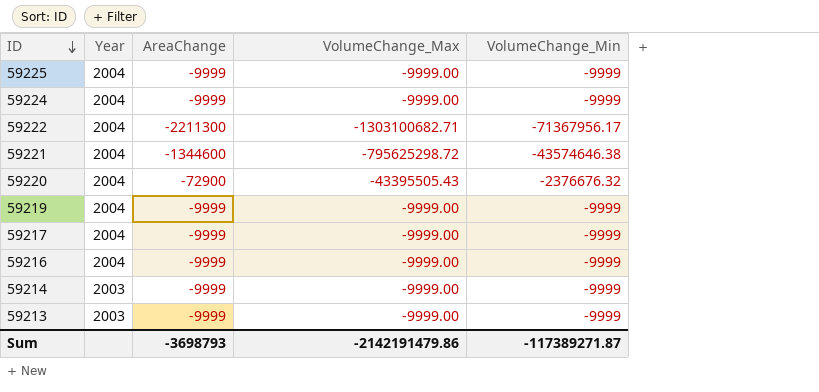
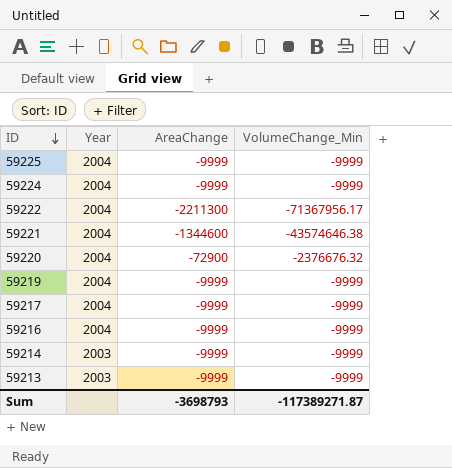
column VolumeChange_Max | position: 4 -> none

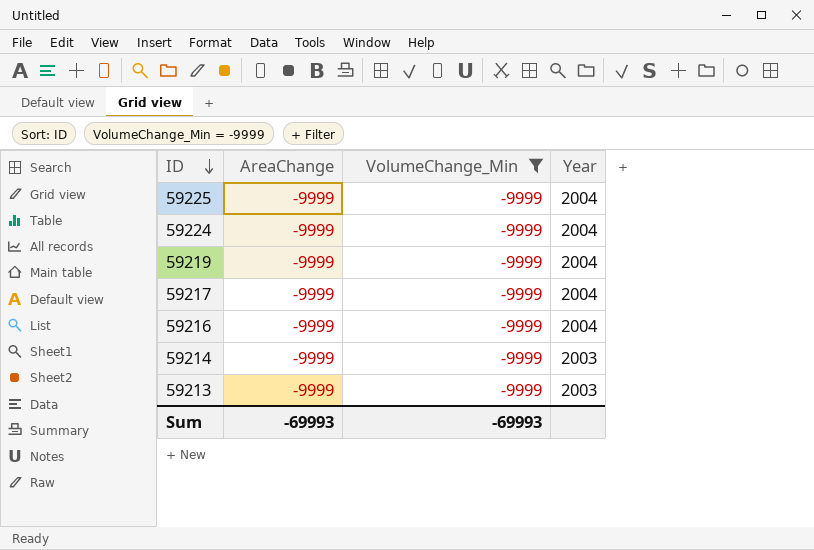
filter: none -> VolumeChange_Min = -9999
column Year | position: 2 -> 4
Sum | AreaChange: -3698793 -> -69993
Sum | VolumeChange_Min: -117389271.87 -> -69993

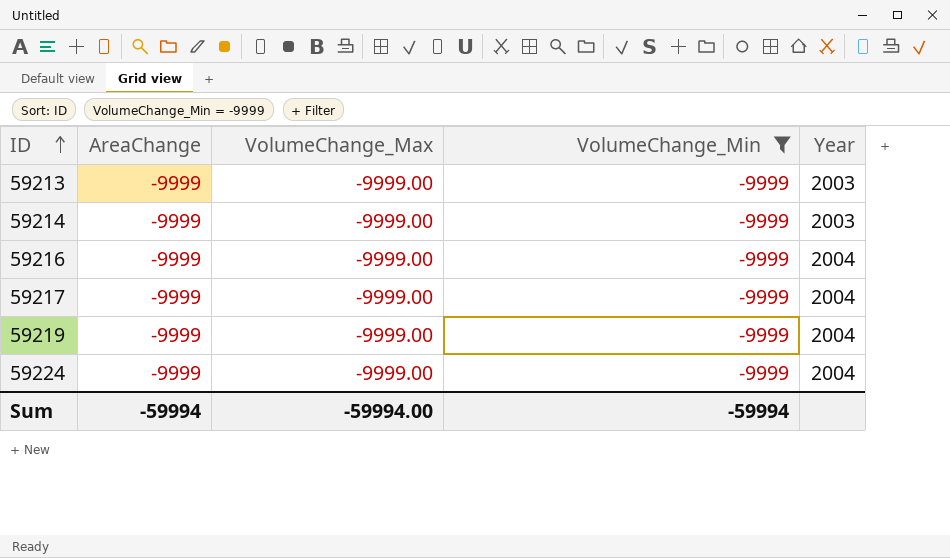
row order: ID descending -> ID ascending
column VolumeChange_Max | position: none -> 3
row 59225: -9999 | -9999 | 2004 -> none
Sum | AreaChange: -69993 -> -59994
Sum | VolumeChange_Min: -69993 -> -59994

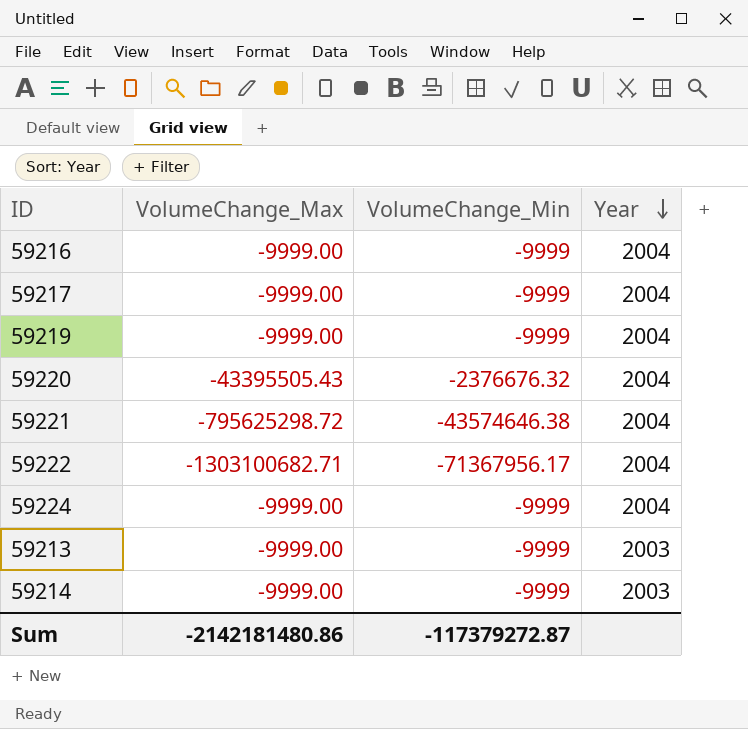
filter: VolumeChange_Min = -9999 -> none
row order: ID ascending -> Year descending
column AreaChange | position: 2 -> none
Sum | VolumeChange_Max: -59994.00 -> -2142181480.86
Sum | VolumeChange_Min: -59994 -> -117379272.87

